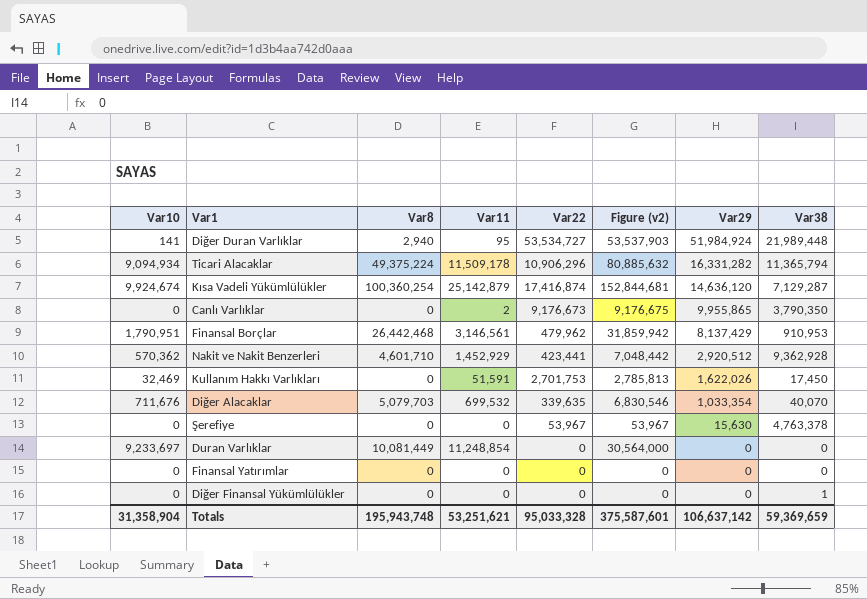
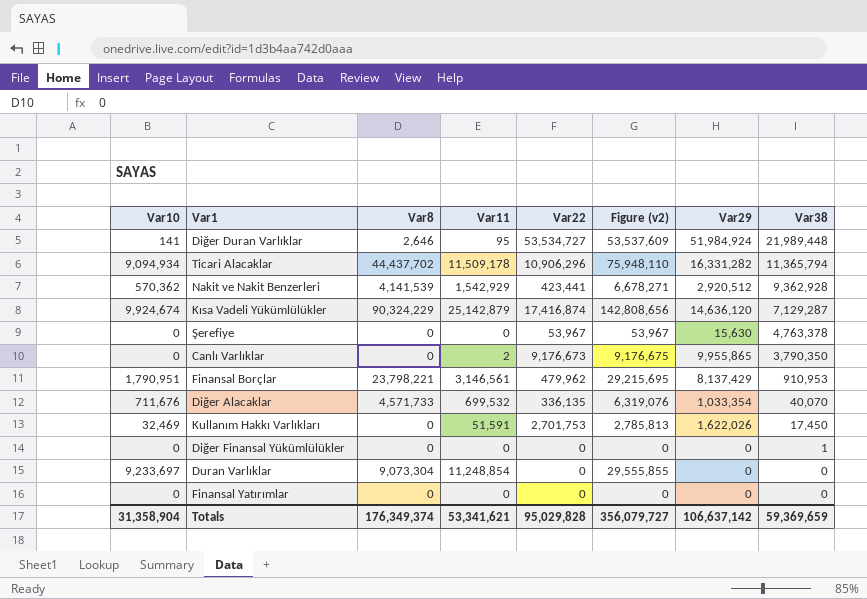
row order: Var29 descending -> Var38 descending
Diğer Duran Varlıklar | Var8: 2,940 -> 2,646
Diğer Duran Varlıklar | Figure (v2): 53,537,903 -> 53,537,609
Ticari Alacaklar | Var8: 49,375,224 -> 44,437,702
Ticari Alacaklar | Figure (v2): 80,885,632 -> 75,948,110
Nakit ve Nakit Benzerleri | Var8: 4,601,710 -> 4,141,539
Nakit ve Nakit Benzerleri | Var11: 1,452,929 -> 1,542,929
Nakit ve Nakit Benzerleri | Figure (v2): 7,048,442 -> 6,678,271
Kısa Vadeli Yükümlülükler | Var8: 100,360,254 -> 90,324,229
Kısa Vadeli Yükümlülükler | Figure (v2): 152,844,681 -> 142,808,656
Finansal Borçlar | Var8: 26,442,468 -> 23,798,221
Finansal Borçlar | Figure (v2): 31,859,942 -> 29,215,695
Diğer Alacaklar | Var8: 5,079,703 -> 4,571,733
Diğer Alacaklar | Var22: 339,635 -> 336,135
Diğer Alacaklar | Figure (v2): 6,830,546 -> 6,319,076
Duran Varlıklar | Var8: 10,081,449 -> 9,073,304
Duran Varlıklar | Figure (v2): 30,564,000 -> 29,555,855
Totals | Var8: 195,943,748 -> 176,349,374
Totals | Var11: 53,251,621 -> 53,341,621
Totals | Var22: 95,033,328 -> 95,029,828
Totals | Figure (v2): 375,587,601 -> 356,079,727

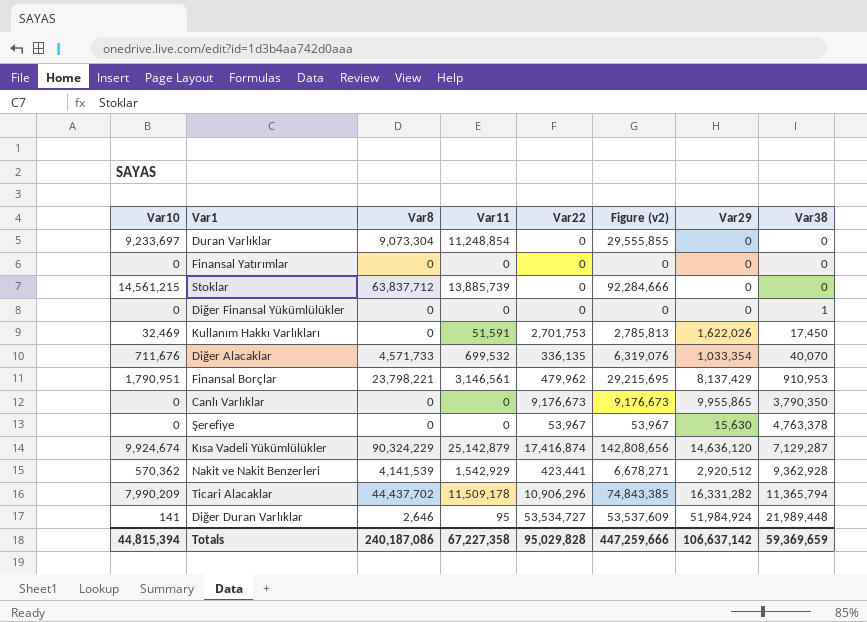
row order: Var38 descending -> Var38 ascending
row Stoklar: none -> 14,561,215 | 63,837,712 | 13,885,739 | 0 | 92,284,666 | 0 | 0
Canlı Varlıklar | Var11: 2 -> 0
Canlı Varlıklar | Figure (v2): 9,176,675 -> 9,176,673
Ticari Alacaklar | Var10: 9,094,934 -> 7,990,209
Ticari Alacaklar | Figure (v2): 75,948,110 -> 74,843,385
Totals | Var10: 31,358,904 -> 44,815,394
Totals | Var8: 176,349,374 -> 240,187,086
Totals | Var11: 53,341,621 -> 67,227,358
Totals | Figure (v2): 356,079,727 -> 447,259,666

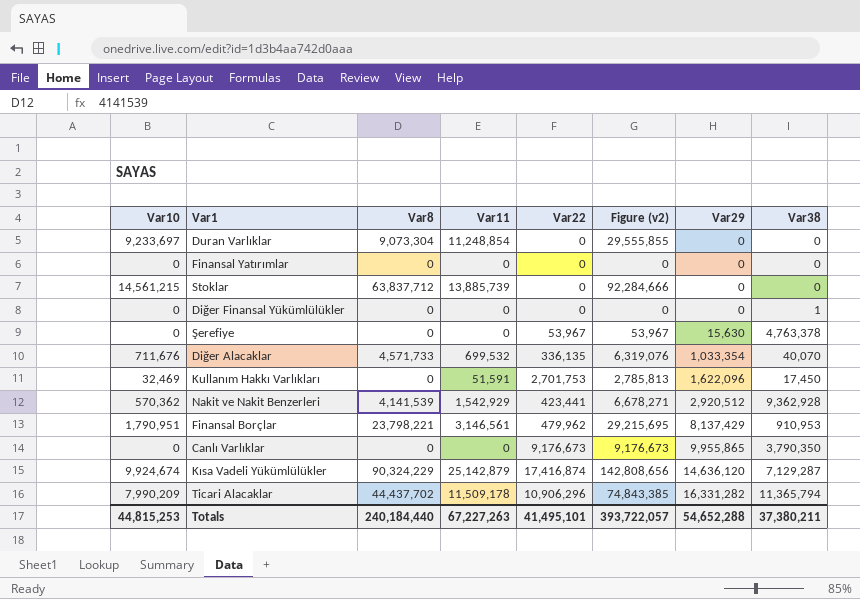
row order: Var38 ascending -> Var29 ascending
row Diğer Duran Varlıklar: 141 | 2,646 | 95 | 53,534,727 | 53,537,609 | 51,984,924 | 21,989,448 -> none
Kullanım Hakkı Varlıkları | Var29: 1,622,026 -> 1,622,096
Totals | Var10: 44,815,394 -> 44,815,253
Totals | Var8: 240,187,086 -> 240,184,440
Totals | Var11: 67,227,358 -> 67,227,263
Totals | Var22: 95,029,828 -> 41,495,101
Totals | Figure (v2): 447,259,666 -> 393,722,057
Totals | Var29: 106,637,142 -> 54,652,288
Totals | Var38: 59,369,659 -> 37,380,211

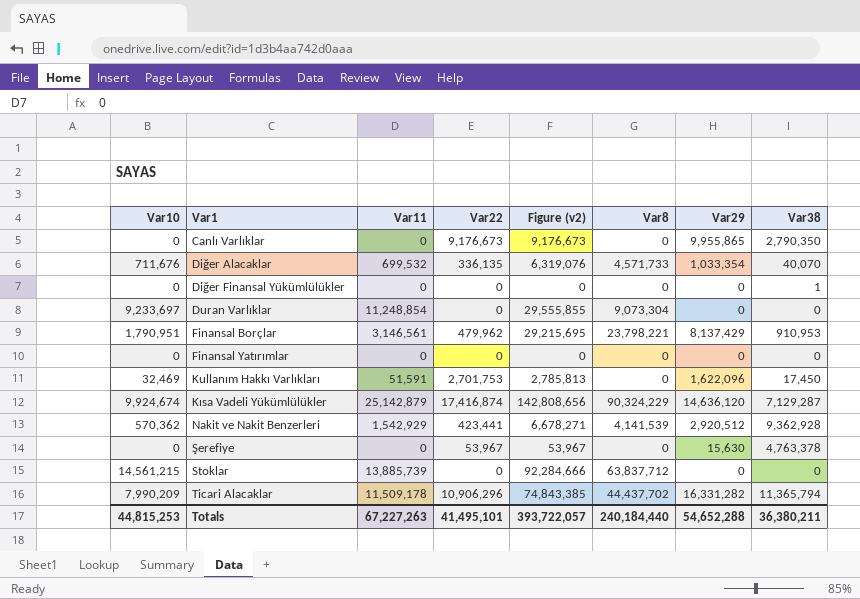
row order: Var29 ascending -> Var1 ascending
column Var8 | position: 3 -> 6
Canlı Varlıklar | Var38: 3,790,350 -> 2,790,350
Totals | Var38: 37,380,211 -> 36,380,211

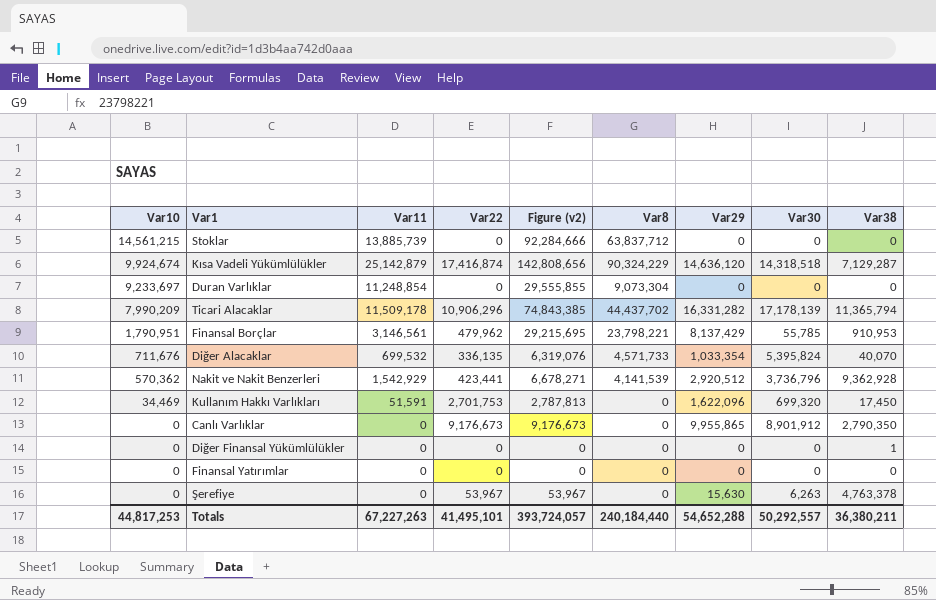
row order: Var1 ascending -> Var10 descending
column Var30 | position: none -> 8
Kullanım Hakkı Varlıkları | Var10: 32,469 -> 34,469
Kullanım Hakkı Varlıkları | Figure (v2): 2,785,813 -> 2,787,813
Totals | Var10: 44,815,253 -> 44,817,253
Totals | Figure (v2): 393,722,057 -> 393,724,057

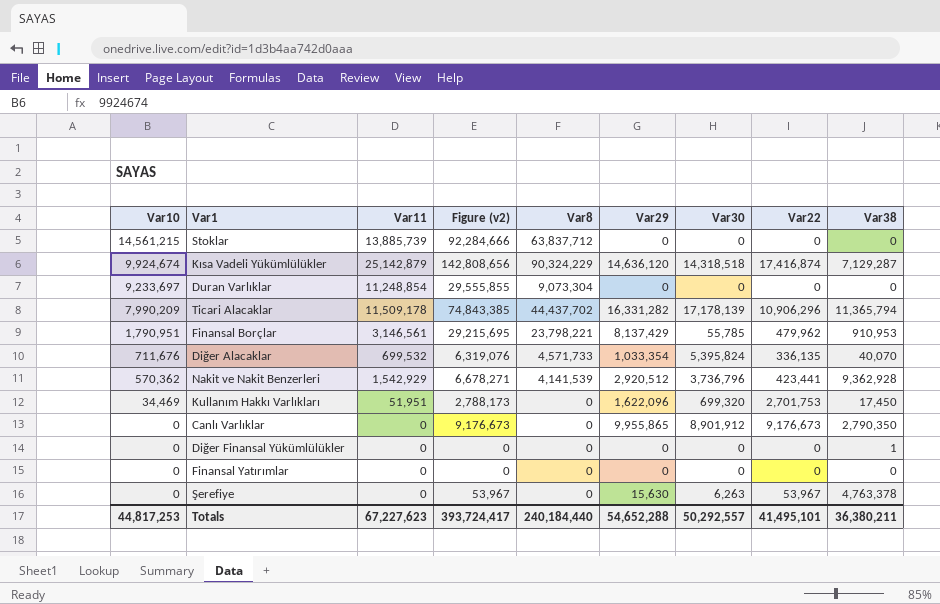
column Var22 | position: 4 -> 8
Kullanım Hakkı Varlıkları | Var11: 51,591 -> 51,951
Kullanım Hakkı Varlıkları | Figure (v2): 2,787,813 -> 2,788,173
Totals | Var11: 67,227,263 -> 67,227,623
Totals | Figure (v2): 393,724,057 -> 393,724,417

